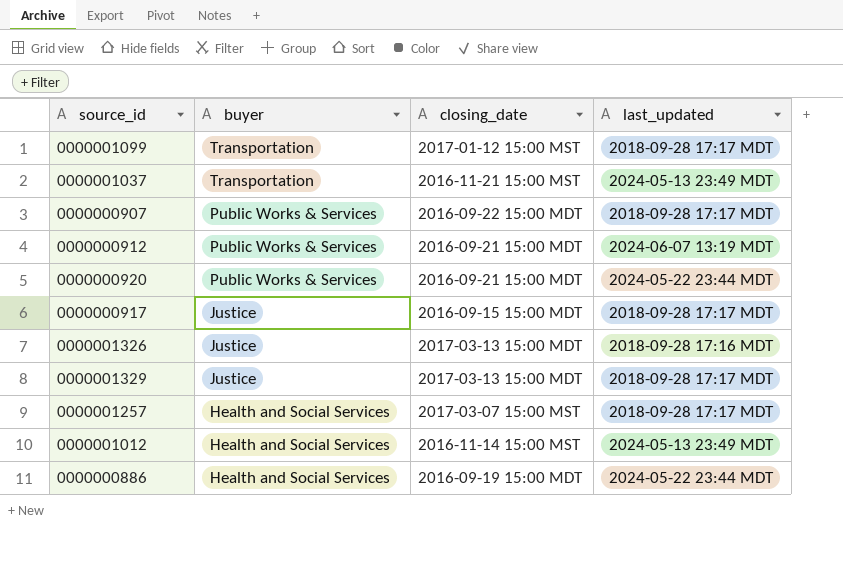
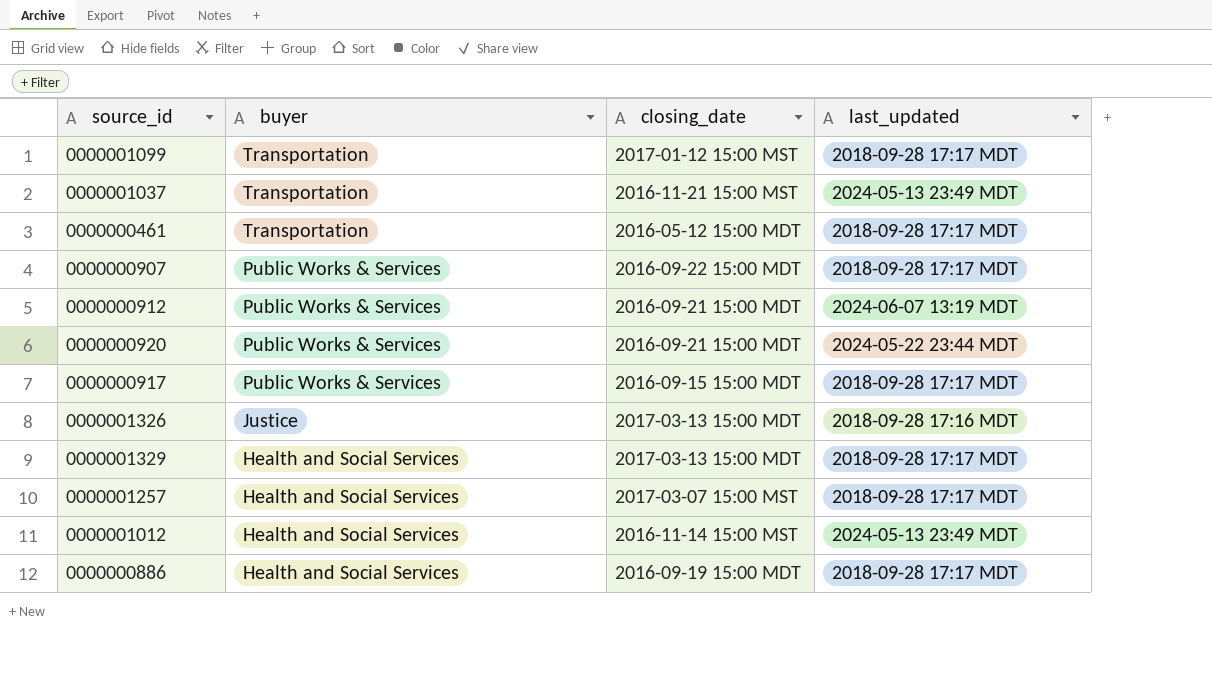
row 0000000461: none -> Transportation | 2016-05-12 15:00 MDT | 2018-09-28 17:17 MDT
0000000917 | buyer: Justice -> Public Works & Services
0000001329 | buyer: Justice -> Health and Social Services
0000000886 | last_updated: 2024-05-22 23:44 MDT -> 2018-09-28 17:17 MDT

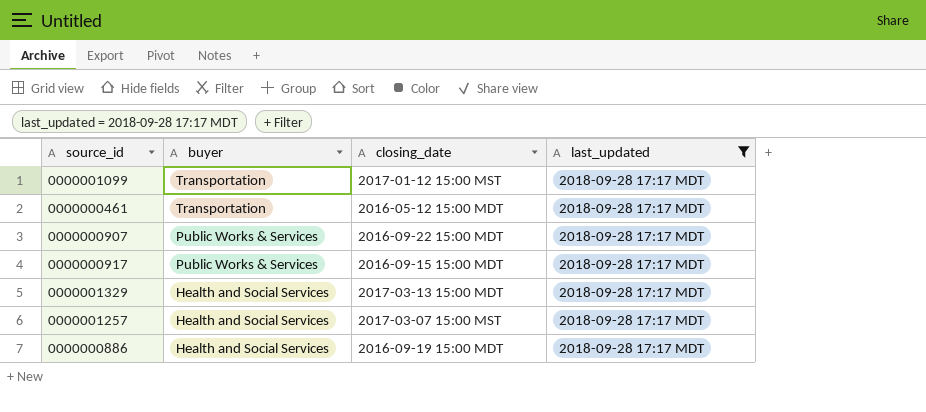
filter: none -> last_updated = 2018-09-28 17:17 MDT

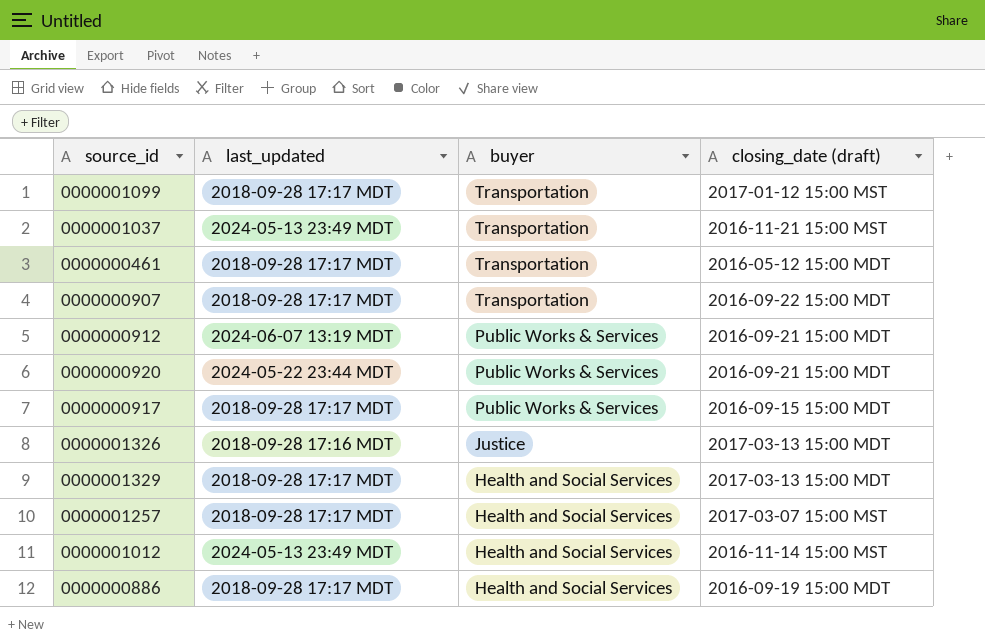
filter: last_updated = 2018-09-28 17:17 MDT -> none
column last_updated | position: 4 -> 2
column name: closing_date -> closing_date (draft)
0000000907 | buyer: Public Works & Services -> Transportation

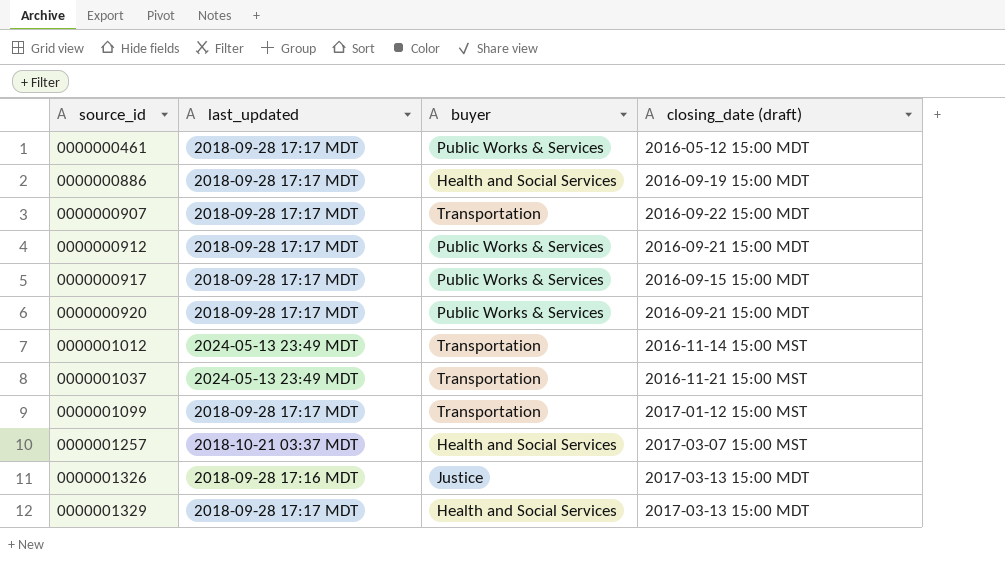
row order: buyer descending -> source_id ascending
0000000461 | buyer: Transportation -> Public Works & Services
0000000912 | last_updated: 2024-06-07 13:19 MDT -> 2018-09-28 17:17 MDT
0000000920 | last_updated: 2024-05-22 23:44 MDT -> 2018-09-28 17:17 MDT
0000001012 | buyer: Health and Social Services -> Transportation
0000001257 | last_updated: 2018-09-28 17:17 MDT -> 2018-10-21 03:37 MDT

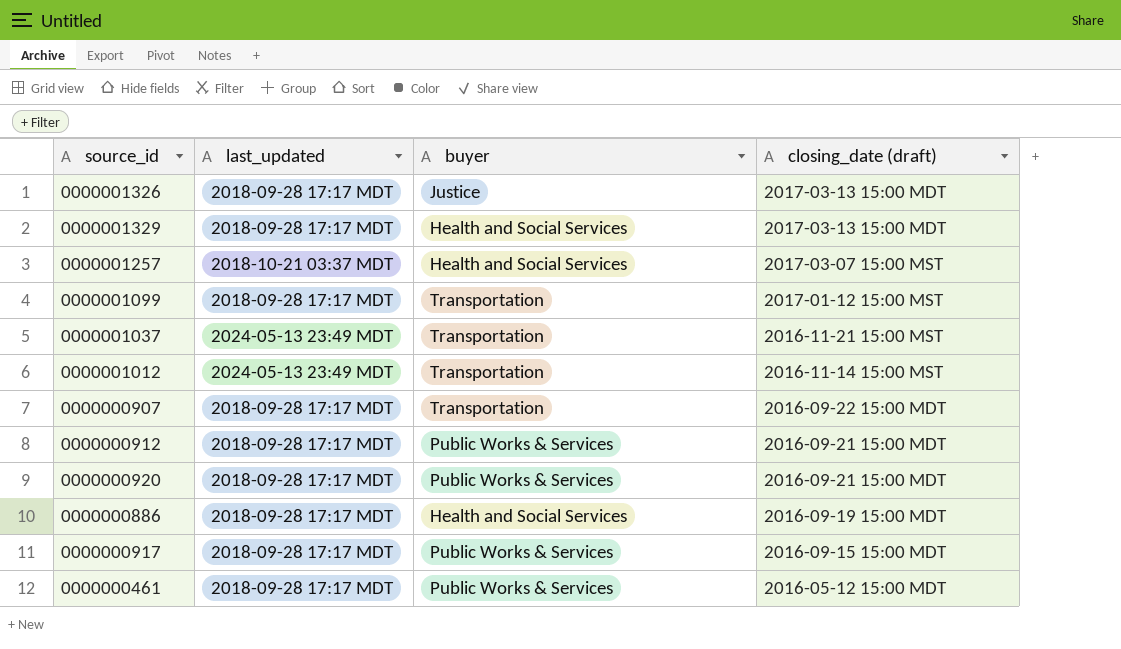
row order: source_id ascending -> closing_date (draft) descending
0000001326 | last_updated: 2018-09-28 17:16 MDT -> 2018-09-28 17:17 MDT

